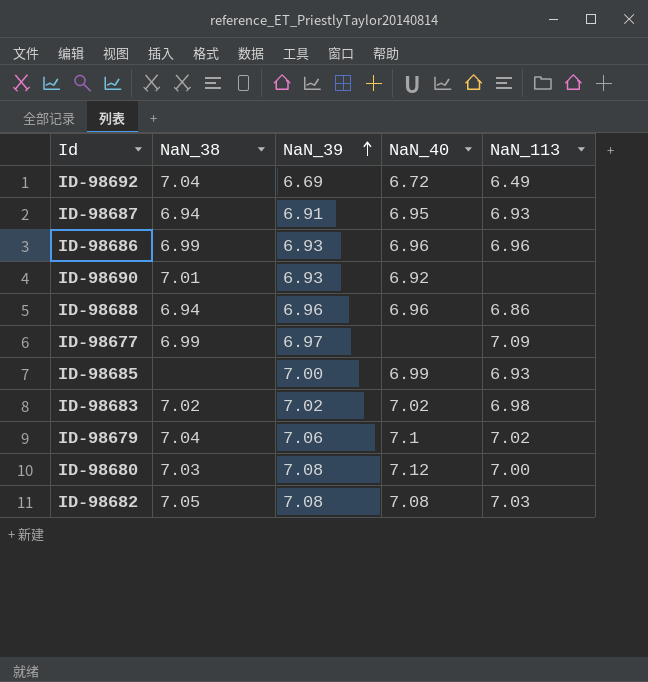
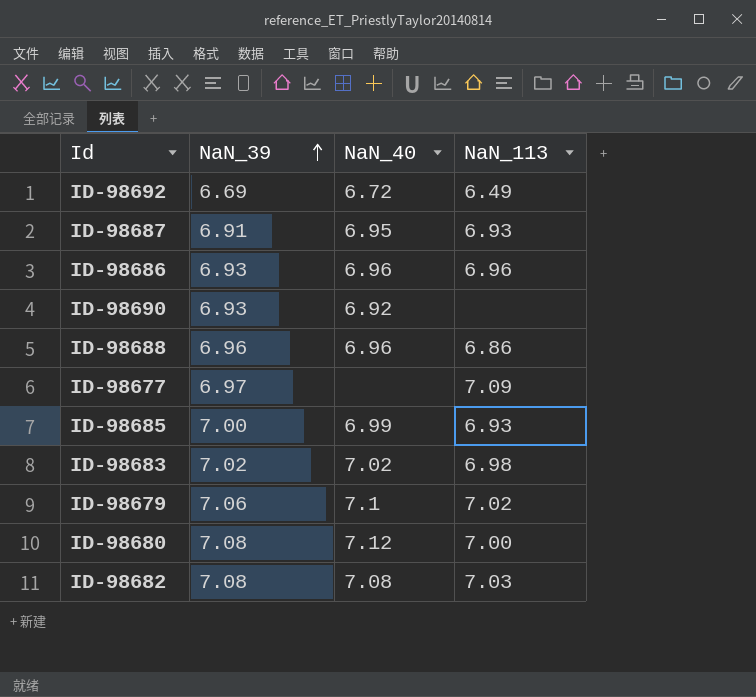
column NaN_38 | position: 2 -> none

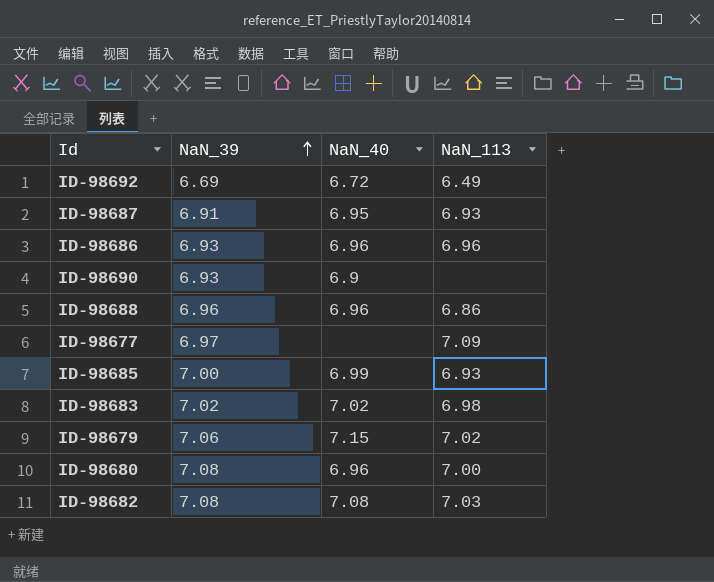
ID-98690 | NaN_40: 6.92 -> 6.9
ID-98679 | NaN_40: 7.1 -> 7.15
ID-98680 | NaN_40: 7.12 -> 6.96

